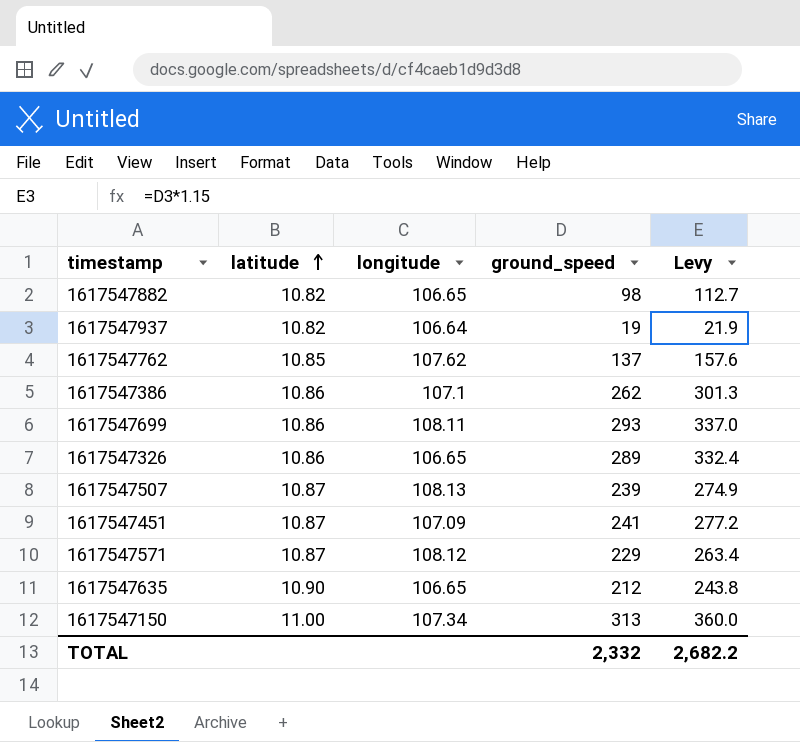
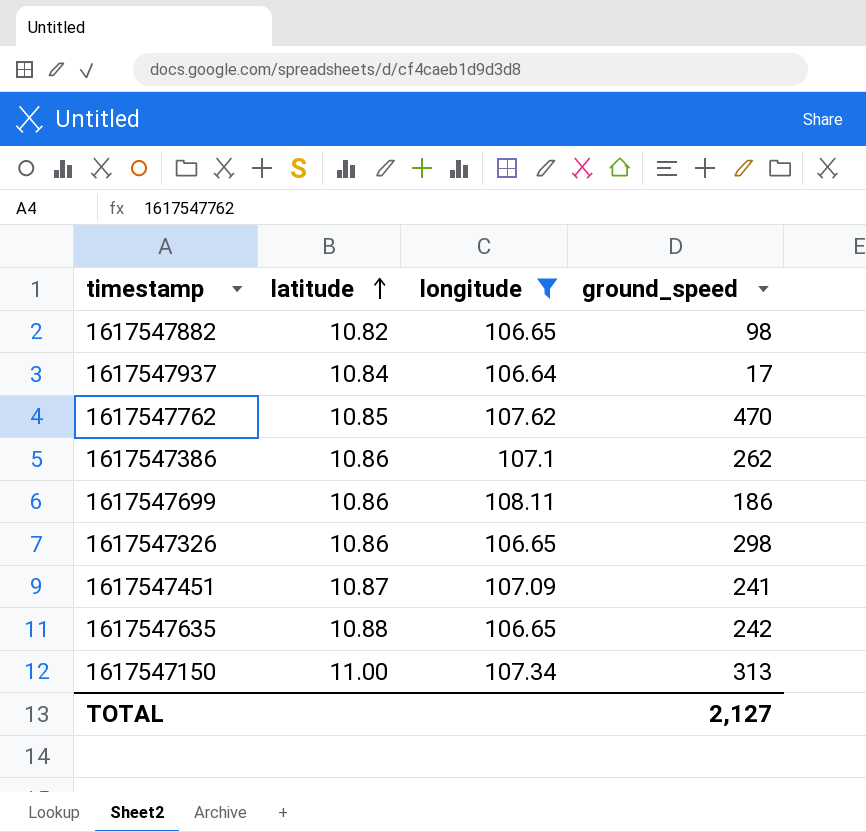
filter: none -> longitude <= 108.11
column Levy | formula: [ground_speed] * 1.15 -> none
1617547937 | latitude: 10.82 -> 10.84
1617547937 | ground_speed: 19 -> 17
1617547762 | ground_speed: 137 -> 470
1617547699 | ground_speed: 293 -> 186
1617547326 | ground_speed: 289 -> 298
1617547635 | latitude: 10.90 -> 10.88
1617547635 | ground_speed: 212 -> 242
TOTAL | ground_speed: 2,332 -> 2,127

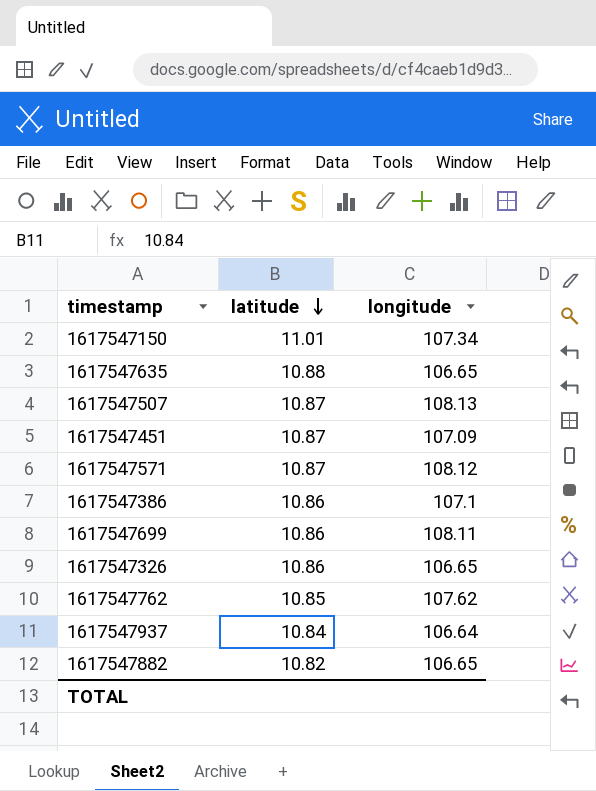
filter: longitude <= 108.11 -> none
row order: latitude ascending -> latitude descending
column ground_speed | position: 4 -> none
1617547150 | latitude: 11.00 -> 11.01

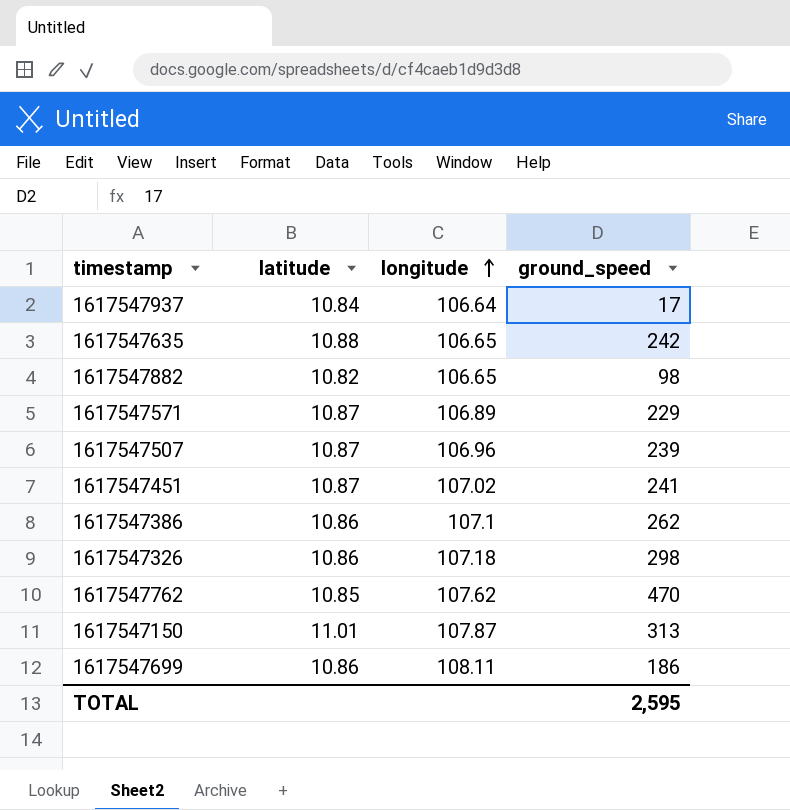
row order: latitude descending -> longitude ascending
column ground_speed | position: none -> 4
1617547571 | longitude: 108.12 -> 106.89
1617547507 | longitude: 108.13 -> 106.96
1617547451 | longitude: 107.09 -> 107.02
1617547326 | longitude: 106.65 -> 107.18
1617547150 | longitude: 107.34 -> 107.87

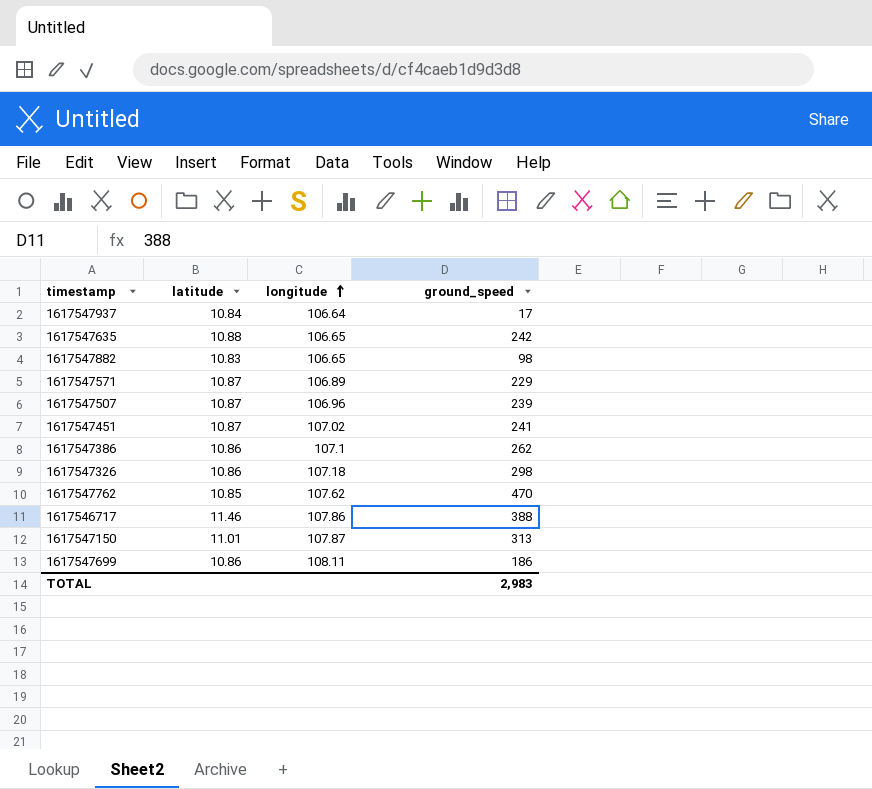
1617547882 | latitude: 10.82 -> 10.83
row 1617546717: none -> 11.46 | 107.86 | 388
TOTAL | ground_speed: 2,595 -> 2,983

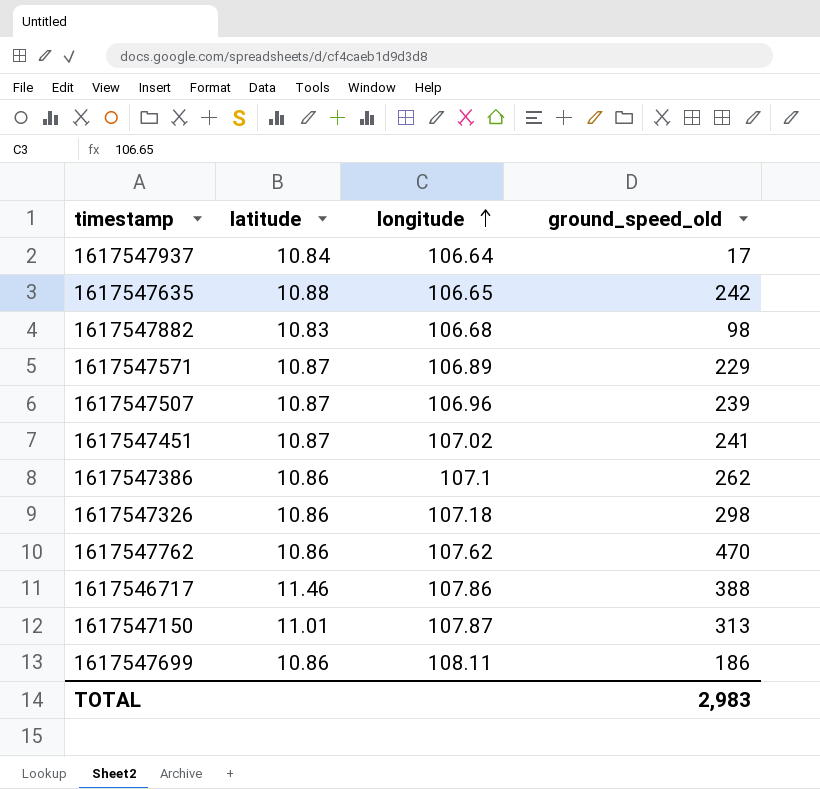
column name: ground_speed -> ground_speed_old
1617547882 | longitude: 106.65 -> 106.68
1617547762 | latitude: 10.85 -> 10.86

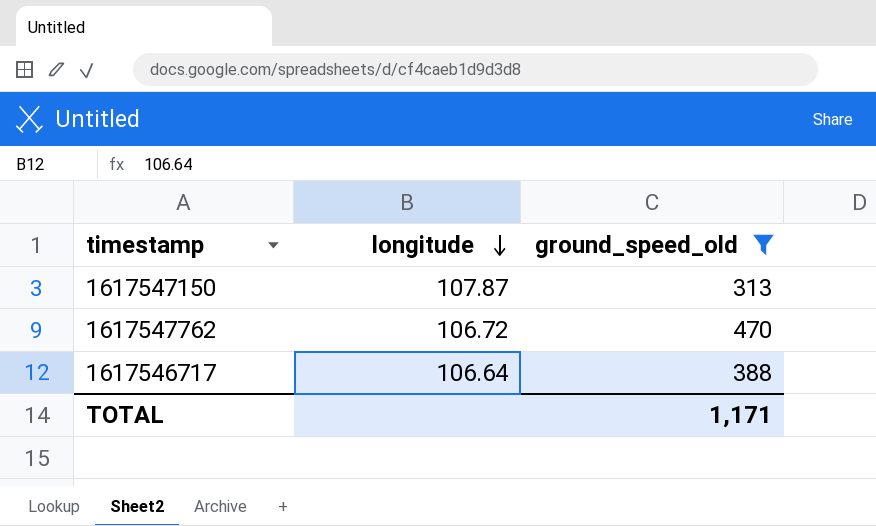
filter: none -> ground_speed_old >= 313
row order: longitude ascending -> longitude descending
column latitude | position: 2 -> none
1617547762 | longitude: 107.62 -> 106.72
1617546717 | longitude: 107.86 -> 106.64
TOTAL | ground_speed_old: 2,983 -> 1,171

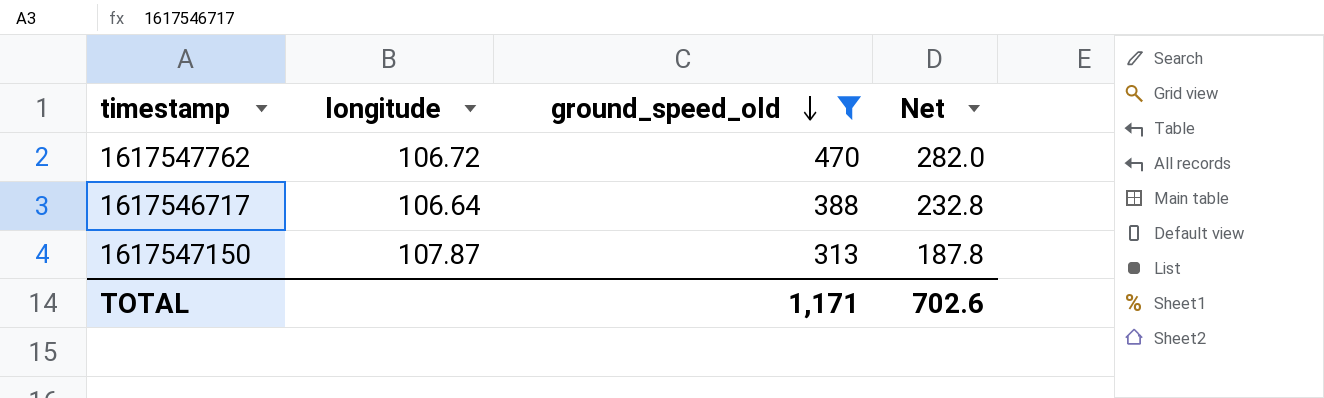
row order: longitude descending -> ground_speed_old descending
column Net | formula: none -> [ground_speed_old] * 0.6

